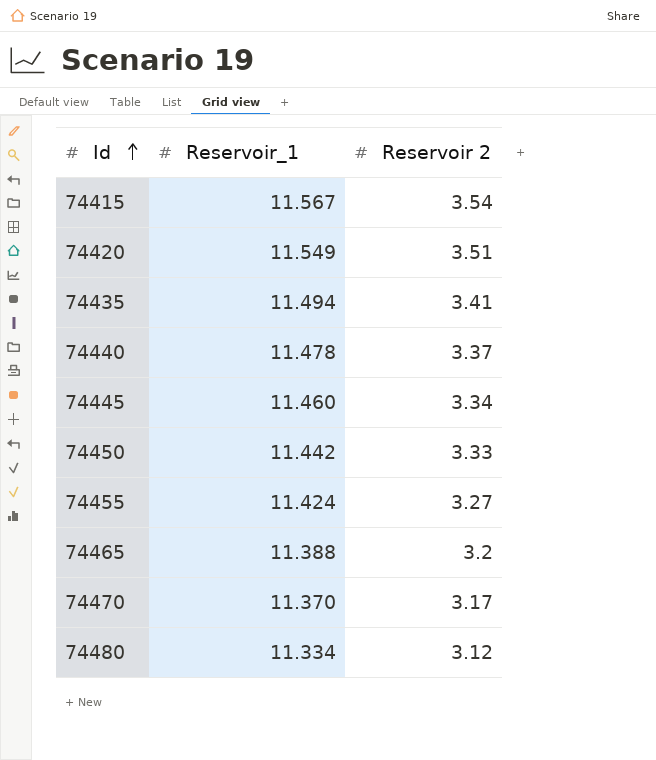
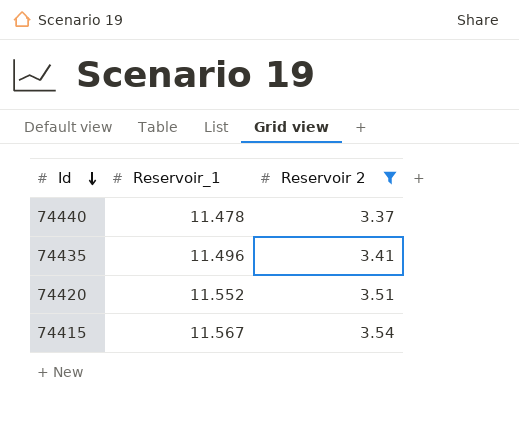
filter: none -> Reservoir 2 >= 3.37
row order: Id ascending -> Id descending
74435 | Reservoir_1: 11.494 -> 11.496
74420 | Reservoir_1: 11.549 -> 11.552

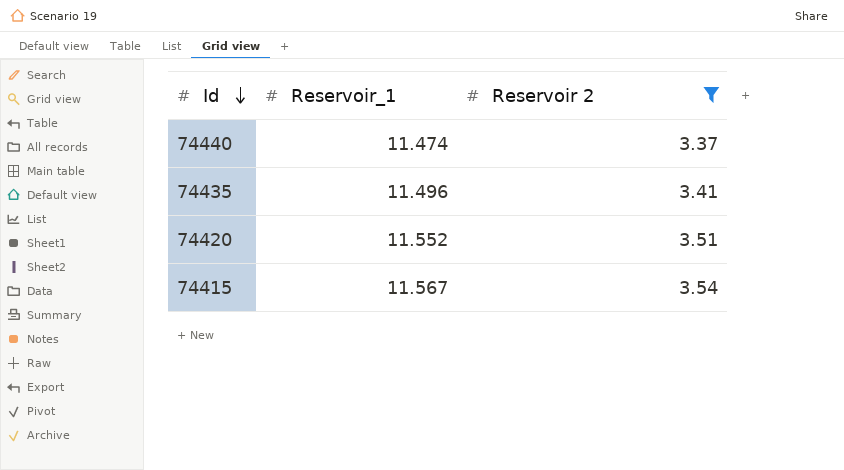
74440 | Reservoir_1: 11.478 -> 11.474

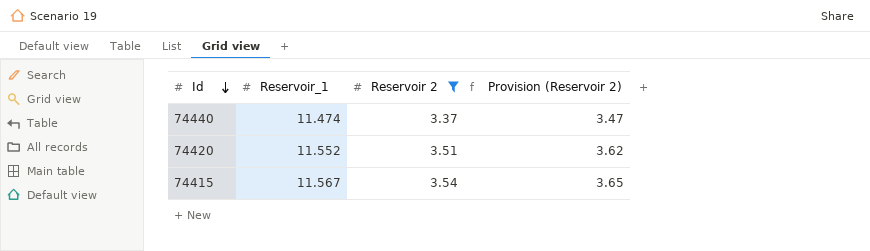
column Provision (Reservoir 2) | formula: none -> [Reservoir 2] * 1.03
row 74435: 11.496 | 3.41 -> none

